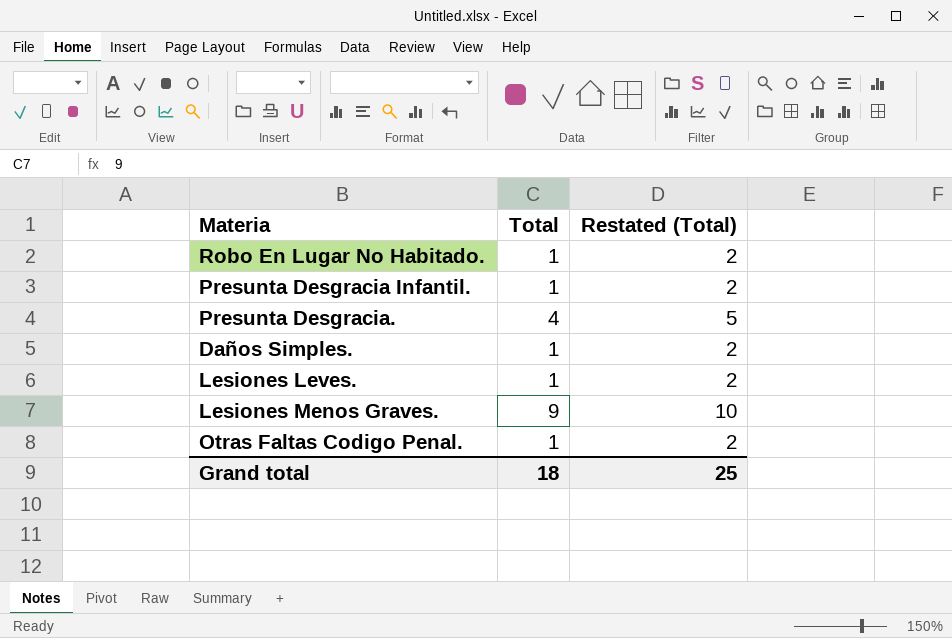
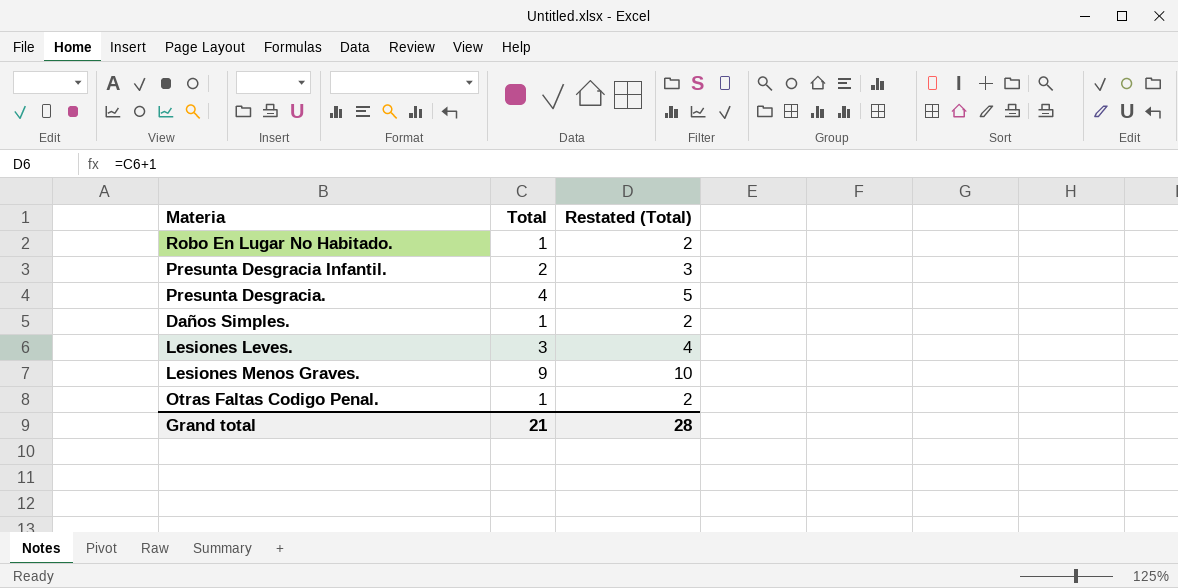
Presunta Desgracia Infantil. | Total: 1 -> 2
Presunta Desgracia Infantil. | Restated (Total): 2 -> 3
Lesiones Leves. | Total: 1 -> 3
Lesiones Leves. | Restated (Total): 2 -> 4
Grand total | Total: 18 -> 21
Grand total | Restated (Total): 25 -> 28

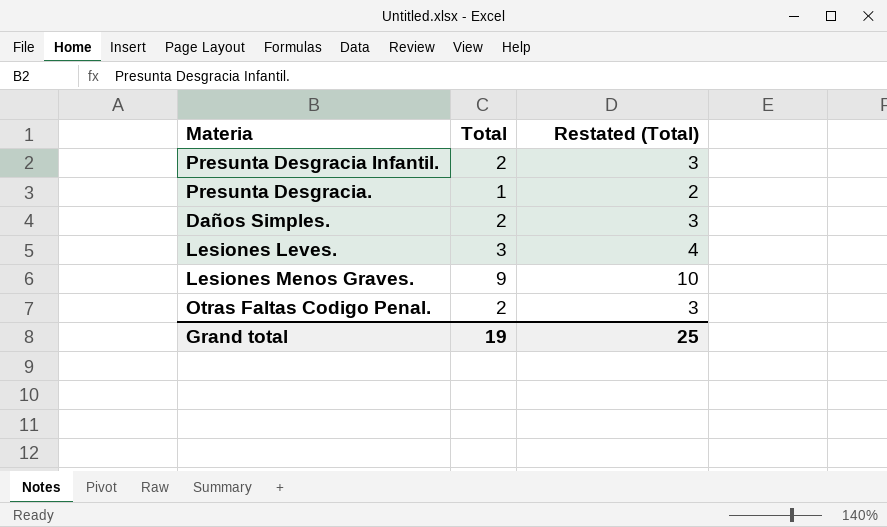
row Robo En Lugar No Habitado.: 1 | 2 -> none
Presunta Desgracia. | Total: 4 -> 1
Presunta Desgracia. | Restated (Total): 5 -> 2
Daños Simples. | Total: 1 -> 2
Daños Simples. | Restated (Total): 2 -> 3
Otras Faltas Codigo Penal. | Total: 1 -> 2
Otras Faltas Codigo Penal. | Restated (Total): 2 -> 3
Grand total | Total: 21 -> 19
Grand total | Restated (Total): 28 -> 25

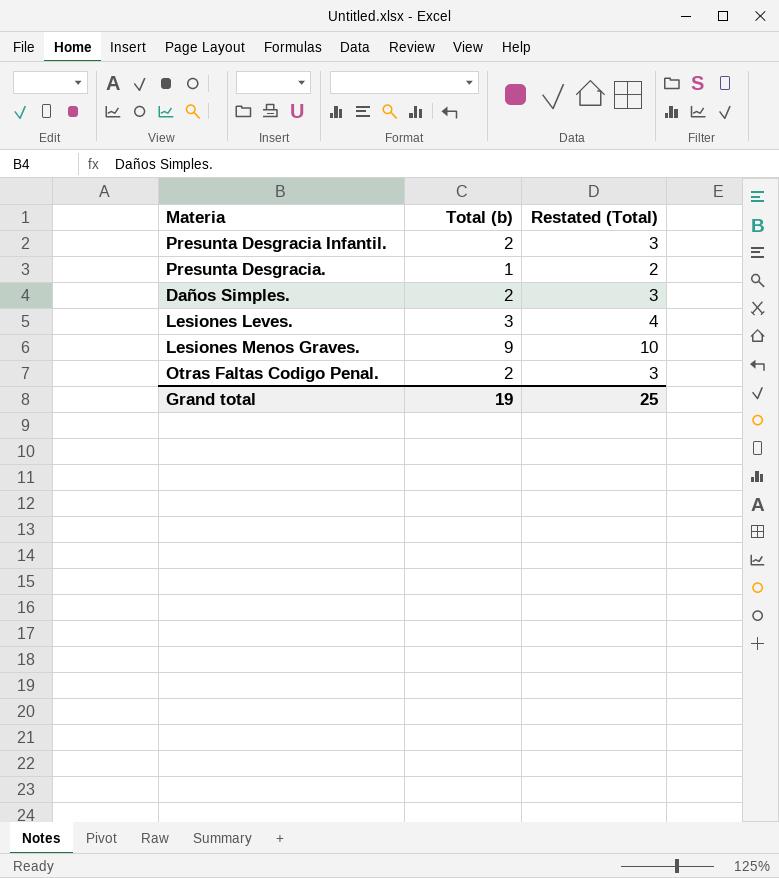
column name: Total -> Total (b)

